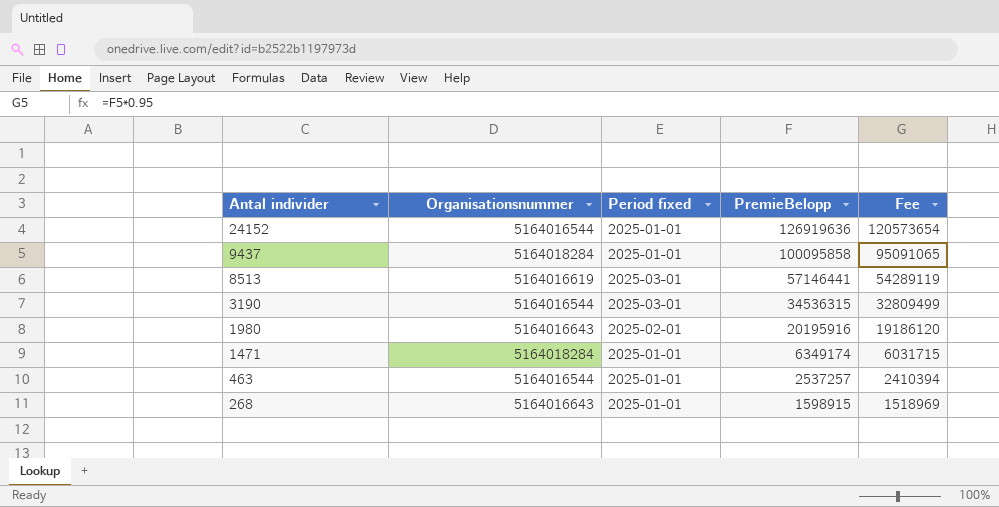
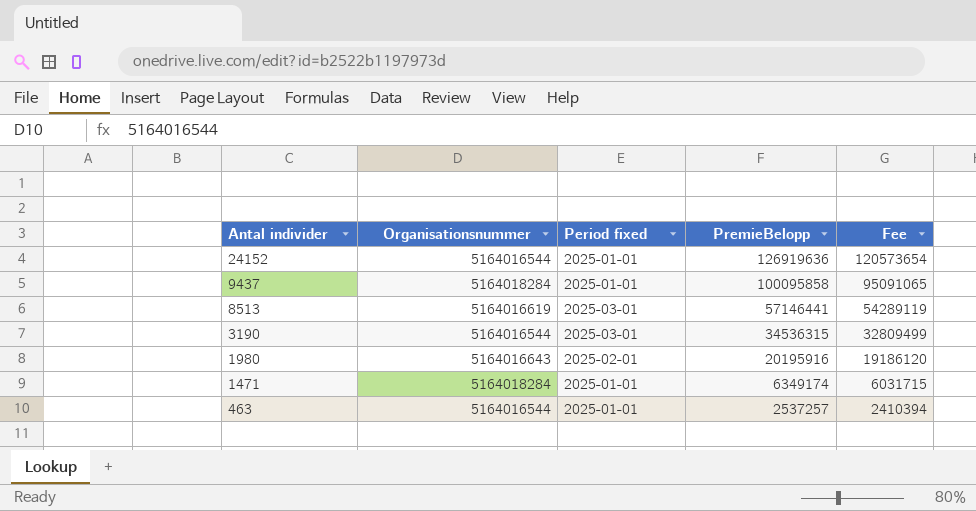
row 268: 5164016643 | 2025-01-01 | 1598915 | 1518969 -> none

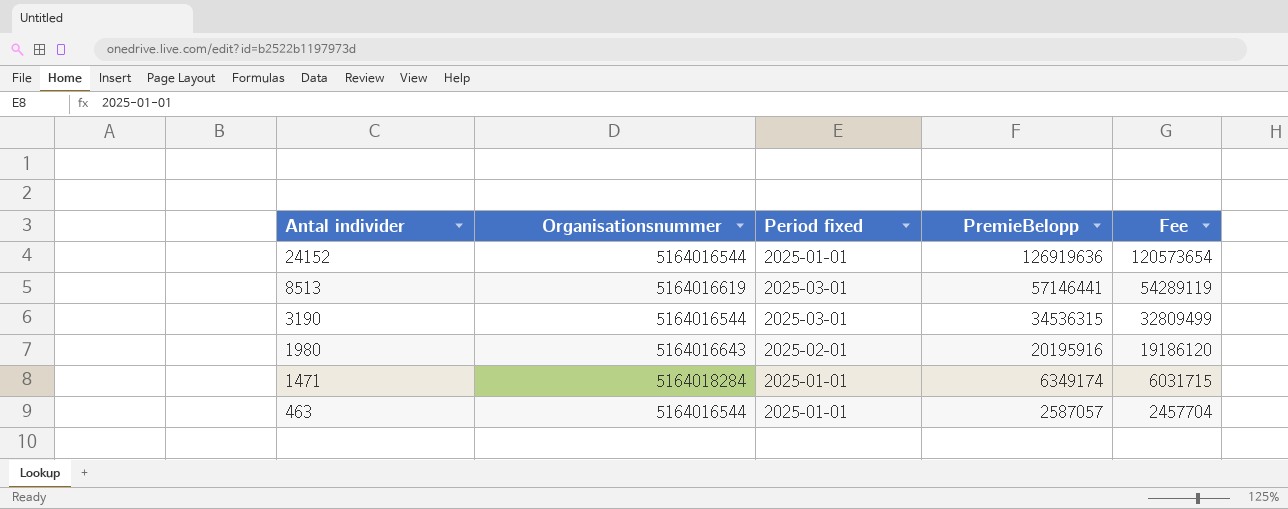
row 9437: 5164018284 | 2025-01-01 | 100095858 | 95091065 -> none
463 | PremieBelopp: 2537257 -> 2587057
463 | Fee: 2410394 -> 2457704

